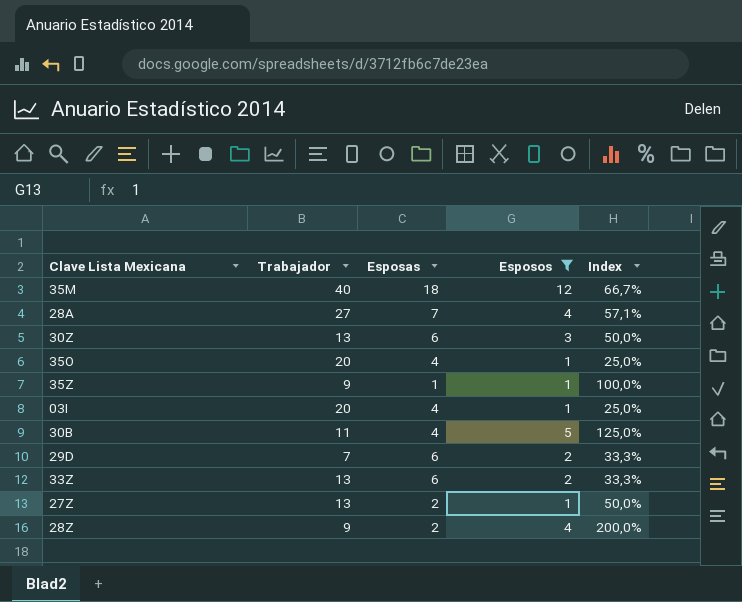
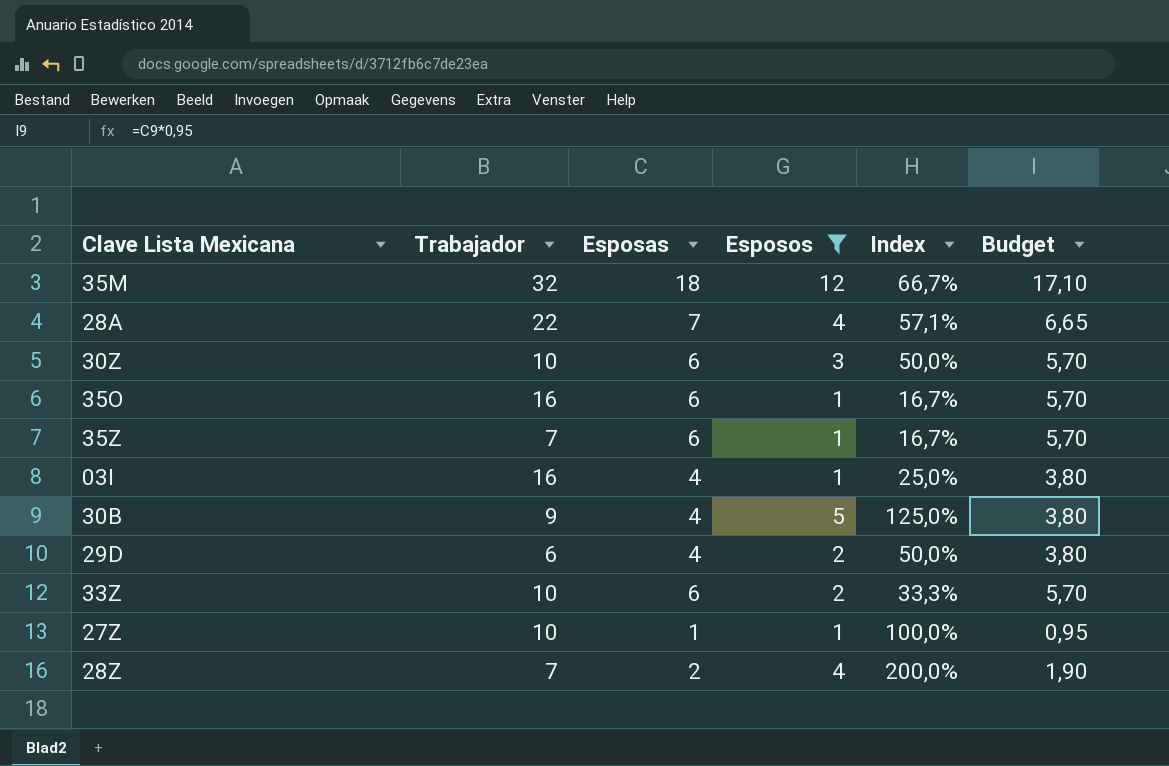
column Budget | formula: none -> [Esposas] * 0,95
35M | Trabajador: 40 -> 32
28A | Trabajador: 27 -> 22
30Z | Trabajador: 13 -> 10
35O | Trabajador: 20 -> 16
35O | Esposas: 4 -> 6
35O | Index: 25,0% -> 16,7%
35Z | Trabajador: 9 -> 7
35Z | Esposas: 1 -> 6
35Z | Index: 100,0% -> 16,7%
03I | Trabajador: 20 -> 16
30B | Trabajador: 11 -> 9
29D | Trabajador: 7 -> 6
29D | Esposas: 6 -> 4
29D | Index: 33,3% -> 50,0%
33Z | Trabajador: 13 -> 10
27Z | Trabajador: 13 -> 10
27Z | Esposas: 2 -> 1
27Z | Index: 50,0% -> 100,0%
28Z | Trabajador: 9 -> 7

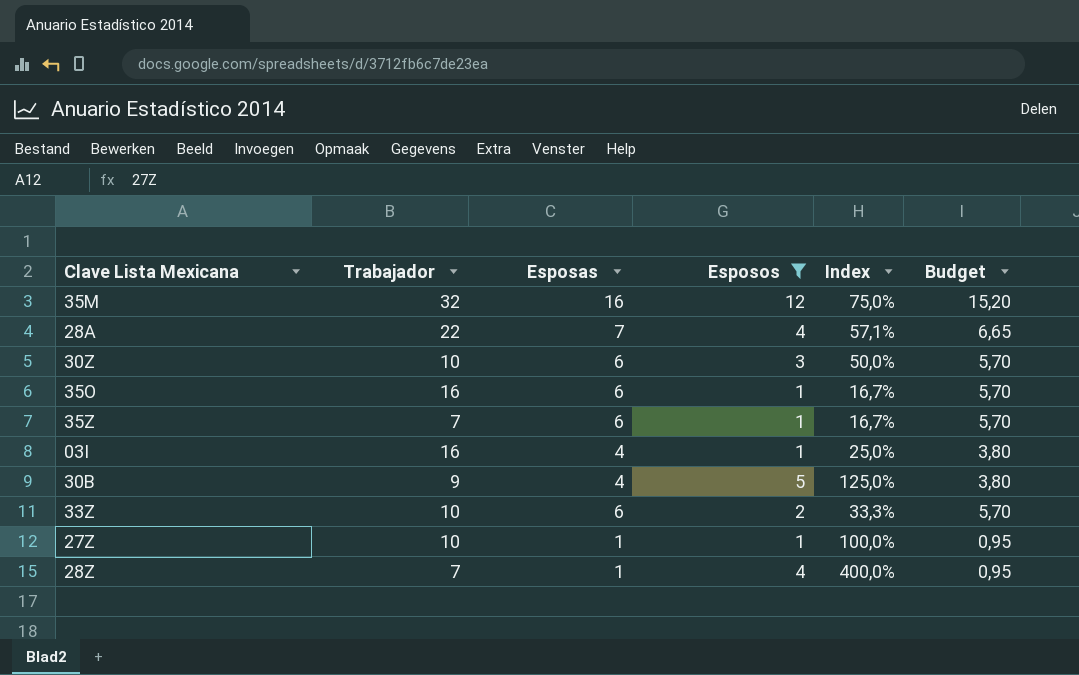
row 29D: 6 | 4 | 2 | 50,0% | 3,80 -> none
35M | Esposas: 18 -> 16
35M | Index: 66,7% -> 75,0%
35M | Budget: 17,10 -> 15,20
28Z | Esposas: 2 -> 1
28Z | Index: 200,0% -> 400,0%
28Z | Budget: 1,90 -> 0,95

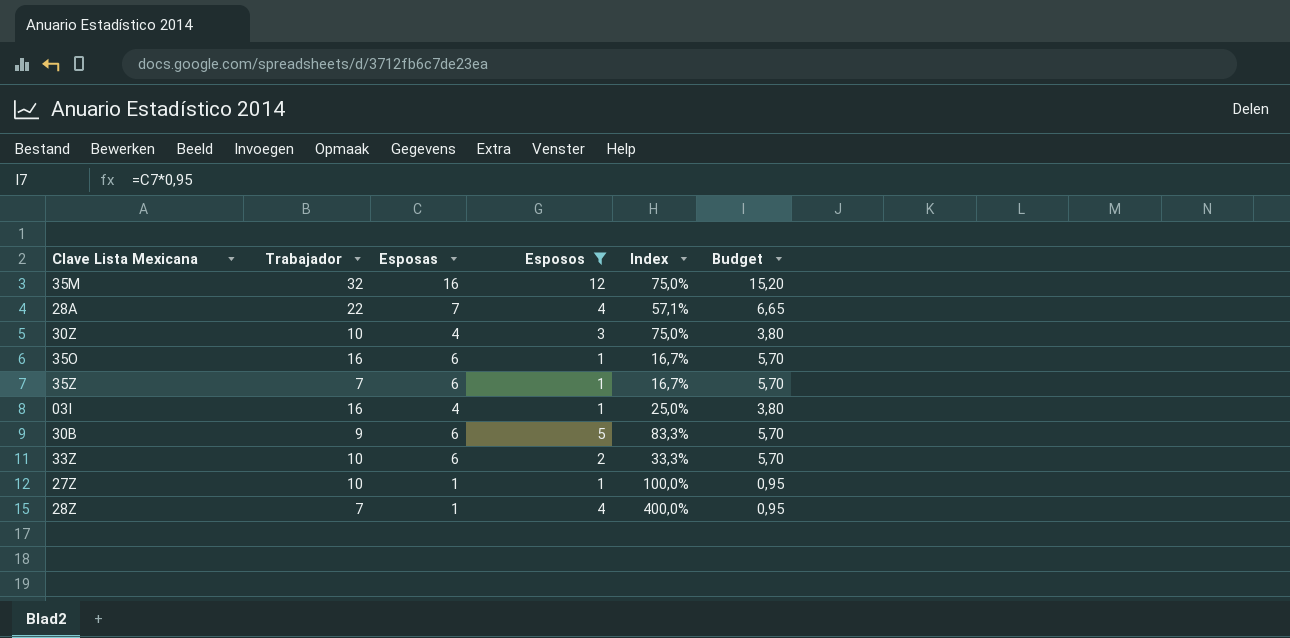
30Z | Esposas: 6 -> 4
30Z | Index: 50,0% -> 75,0%
30Z | Budget: 5,70 -> 3,80
30B | Esposas: 4 -> 6
30B | Index: 125,0% -> 83,3%
30B | Budget: 3,80 -> 5,70

